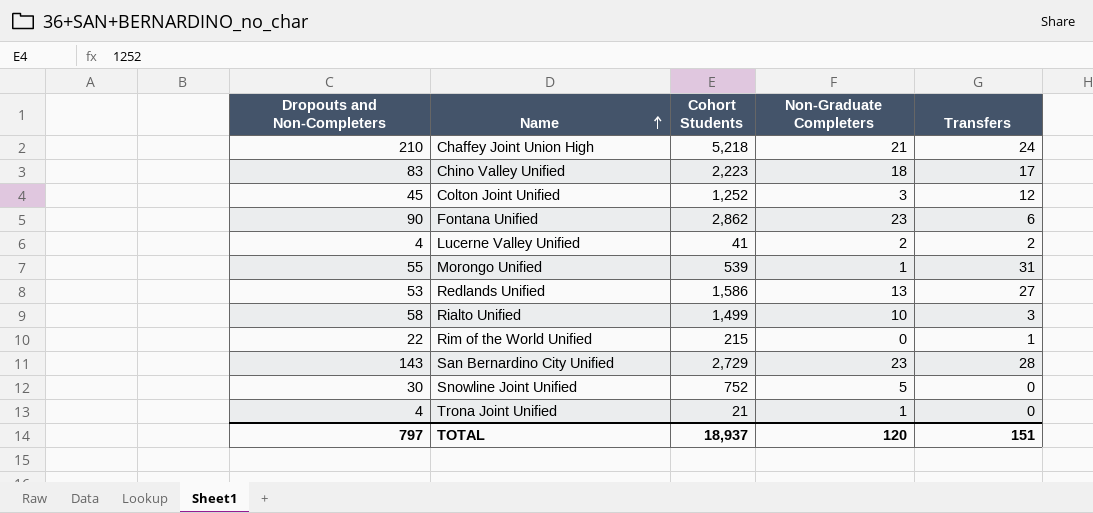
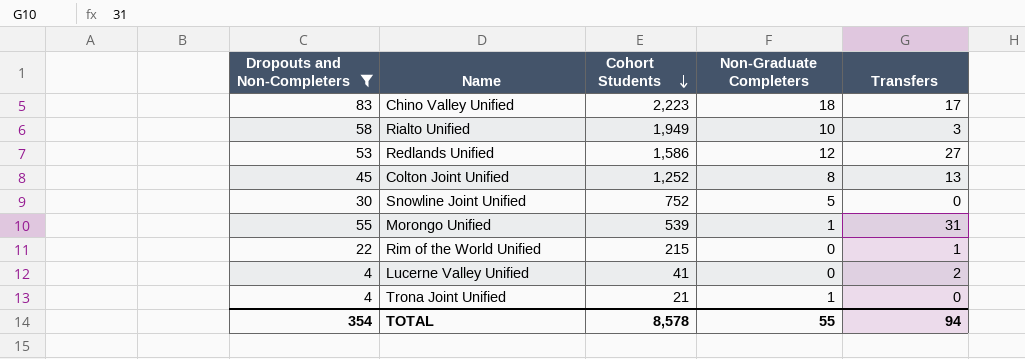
filter: none -> Dropouts and Non-Completers <= 83
row order: Name ascending -> Cohort Students descending
Rialto Unified | Cohort Students: 1,499 -> 1,949
Redlands Unified | Non-Graduate Completers: 13 -> 12
Colton Joint Unified | Non-Graduate Completers: 3 -> 8
Colton Joint Unified | Transfers: 12 -> 13
Lucerne Valley Unified | Non-Graduate Completers: 2 -> 0
TOTAL | Dropouts and Non-Completers: 797 -> 354
TOTAL | Cohort Students: 18,937 -> 8,578
TOTAL | Non-Graduate Completers: 120 -> 55
TOTAL | Transfers: 151 -> 94

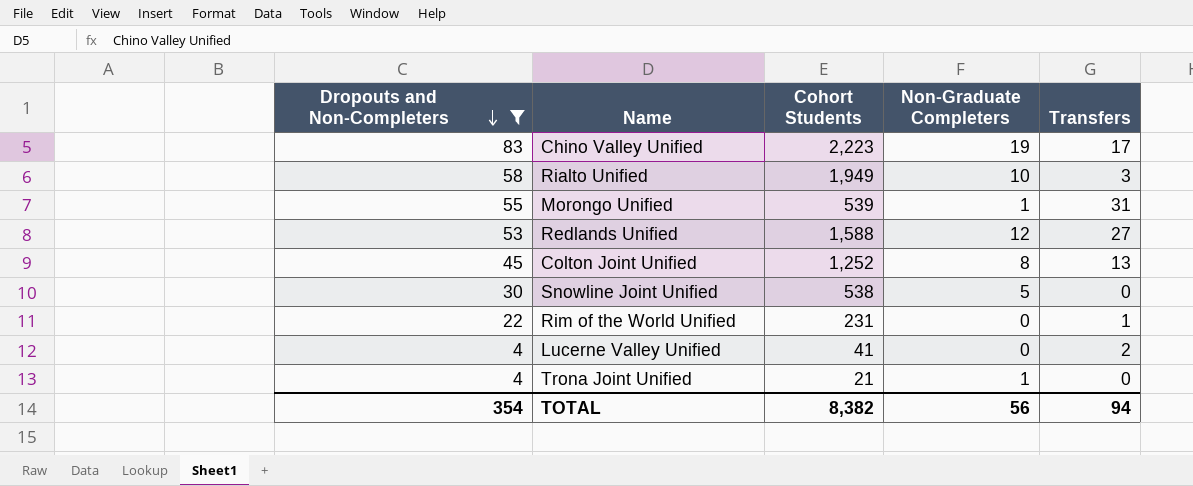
row order: Cohort Students descending -> Dropouts and Non-Completers descending
Chino Valley Unified | Non-Graduate Completers: 18 -> 19
Redlands Unified | Cohort Students: 1,586 -> 1,588
Snowline Joint Unified | Cohort Students: 752 -> 538
Rim of the World Unified | Cohort Students: 215 -> 231
TOTAL | Cohort Students: 8,578 -> 8,382
TOTAL | Non-Graduate Completers: 55 -> 56

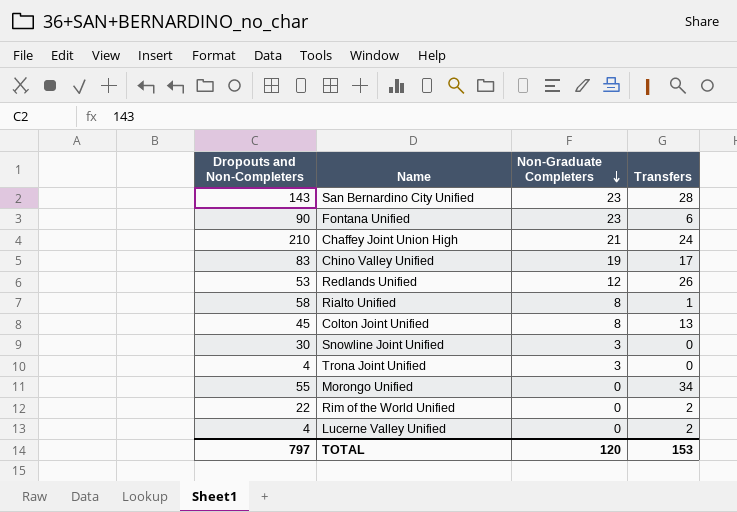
filter: Dropouts and Non-Completers <= 83 -> none
row order: Dropouts and Non-Completers descending -> Non-Graduate Completers descending
column Cohort Students | position: 3 -> none
Redlands Unified | Transfers: 27 -> 26
Rialto Unified | Non-Graduate Completers: 10 -> 8
Rialto Unified | Transfers: 3 -> 1
Snowline Joint Unified | Non-Graduate Completers: 5 -> 3
Trona Joint Unified | Non-Graduate Completers: 1 -> 3
Morongo Unified | Non-Graduate Completers: 1 -> 0
Morongo Unified | Transfers: 31 -> 34
Rim of the World Unified | Transfers: 1 -> 2
TOTAL | Dropouts and Non-Completers: 354 -> 797
TOTAL | Non-Graduate Completers: 56 -> 120
TOTAL | Transfers: 94 -> 153

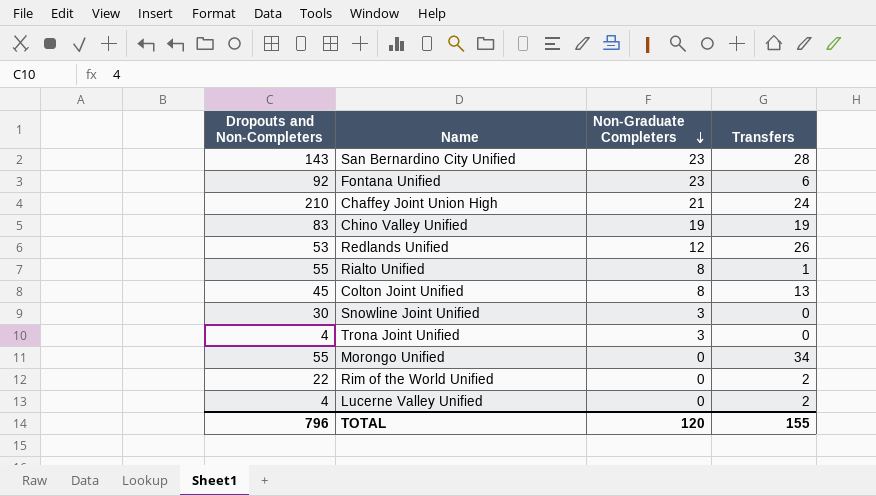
Fontana Unified | Dropouts and Non-Completers: 90 -> 92
Chino Valley Unified | Transfers: 17 -> 19
Rialto Unified | Dropouts and Non-Completers: 58 -> 55
TOTAL | Dropouts and Non-Completers: 797 -> 796
TOTAL | Transfers: 153 -> 155

